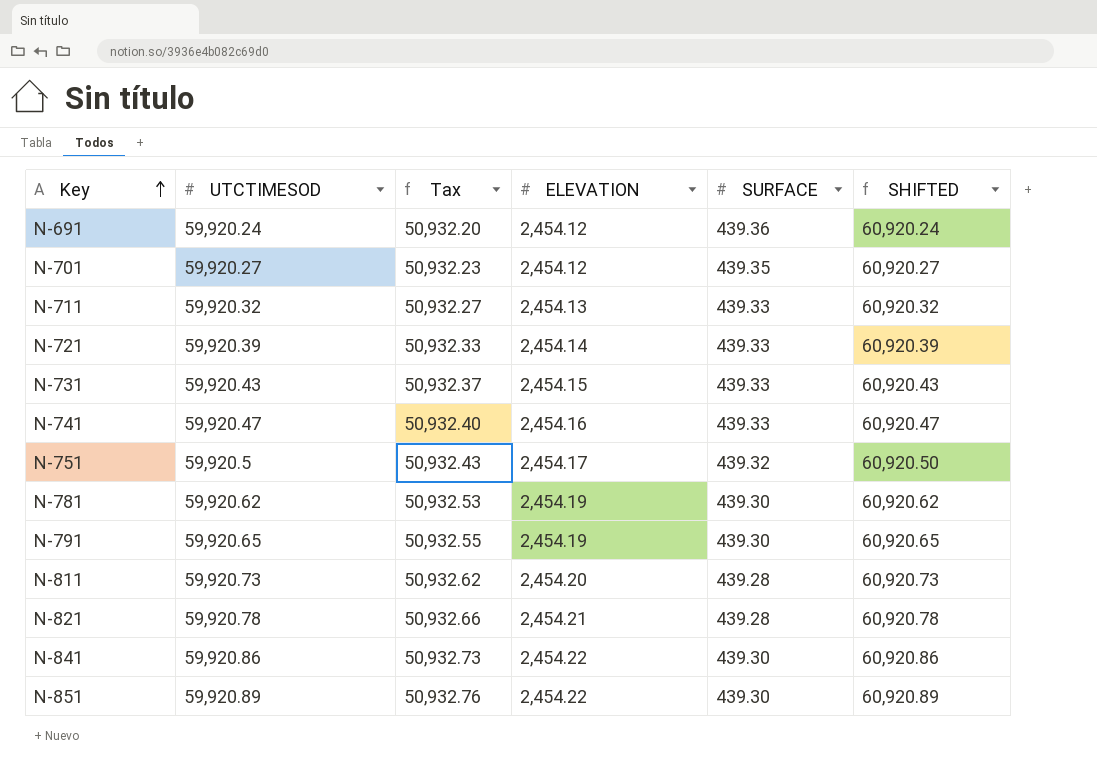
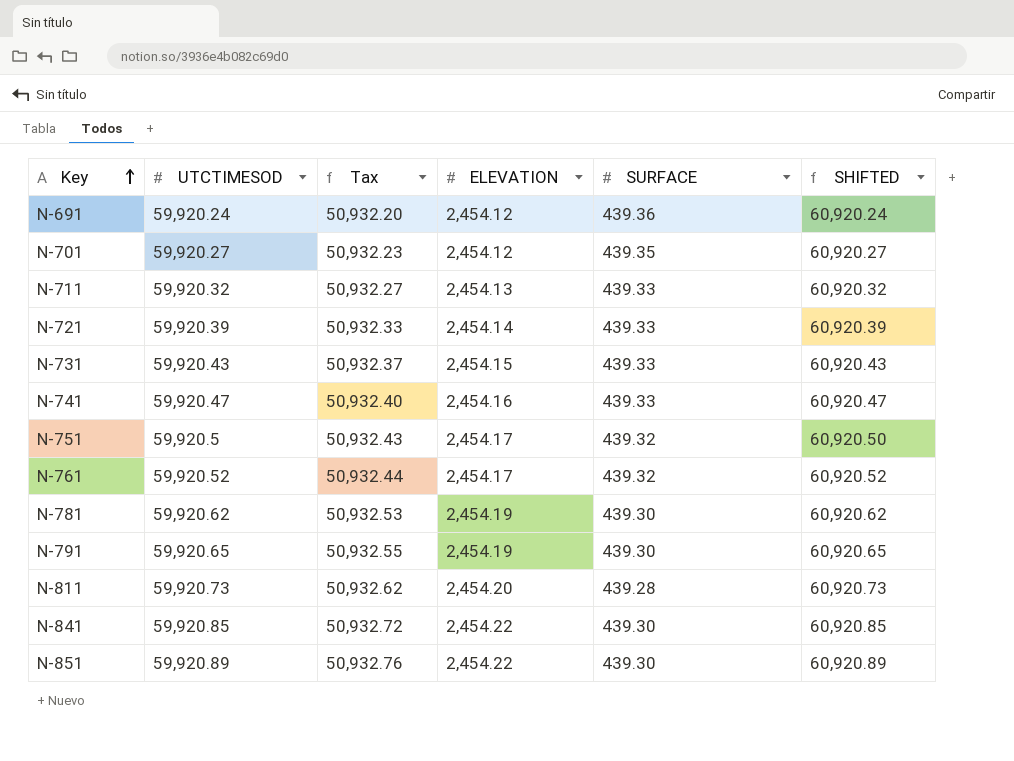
row N-821: 59,920.78 | 50,932.66 | 2,454.21 | 439.28 | 60,920.78 -> none
row N-761: none -> 59,920.52 | 50,932.44 | 2,454.17 | 439.32 | 60,920.52
N-841 | UTCTIMESOD: 59,920.86 -> 59,920.85
N-841 | Tax: 50,932.73 -> 50,932.72
N-841 | SHIFTED: 60,920.86 -> 60,920.85

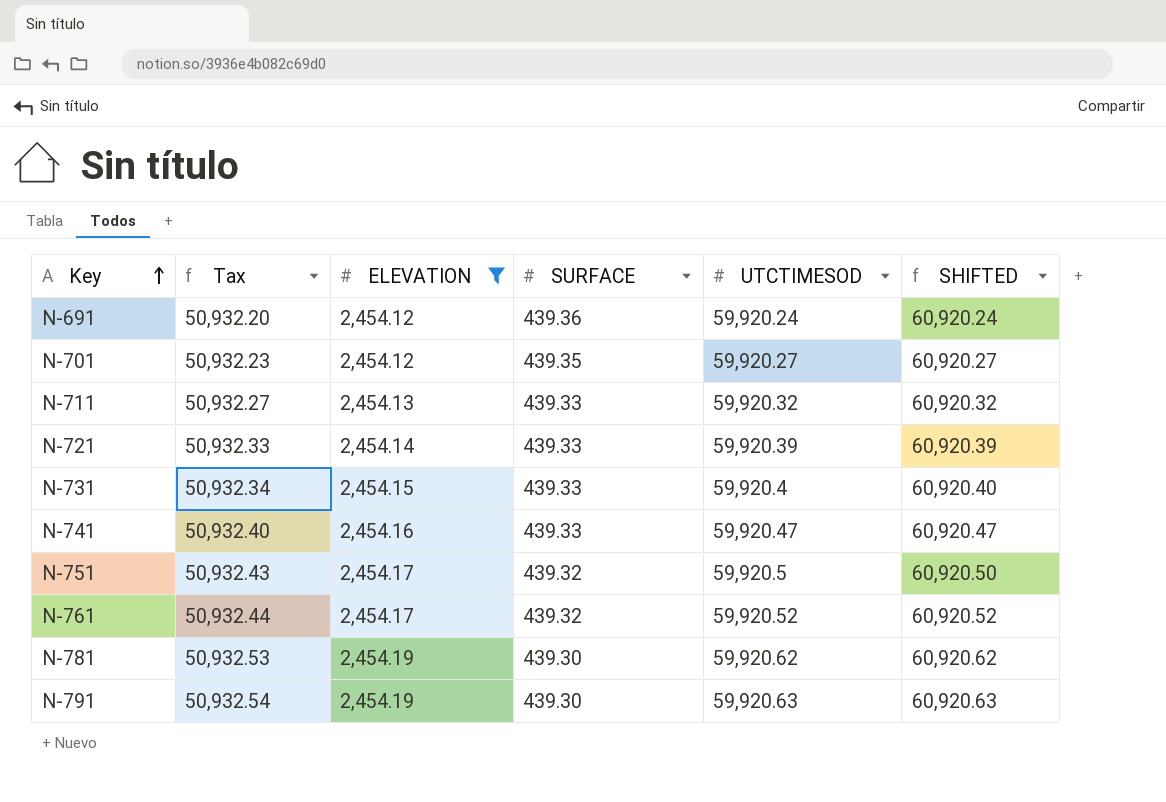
filter: none -> ELEVATION <= 2,454.19
column UTCTIMESOD | position: 2 -> 5
N-731 | Tax: 50,932.37 -> 50,932.34
N-731 | UTCTIMESOD: 59,920.43 -> 59,920.4
N-731 | SHIFTED: 60,920.43 -> 60,920.40
N-791 | Tax: 50,932.55 -> 50,932.54
N-791 | UTCTIMESOD: 59,920.65 -> 59,920.63
N-791 | SHIFTED: 60,920.65 -> 60,920.63

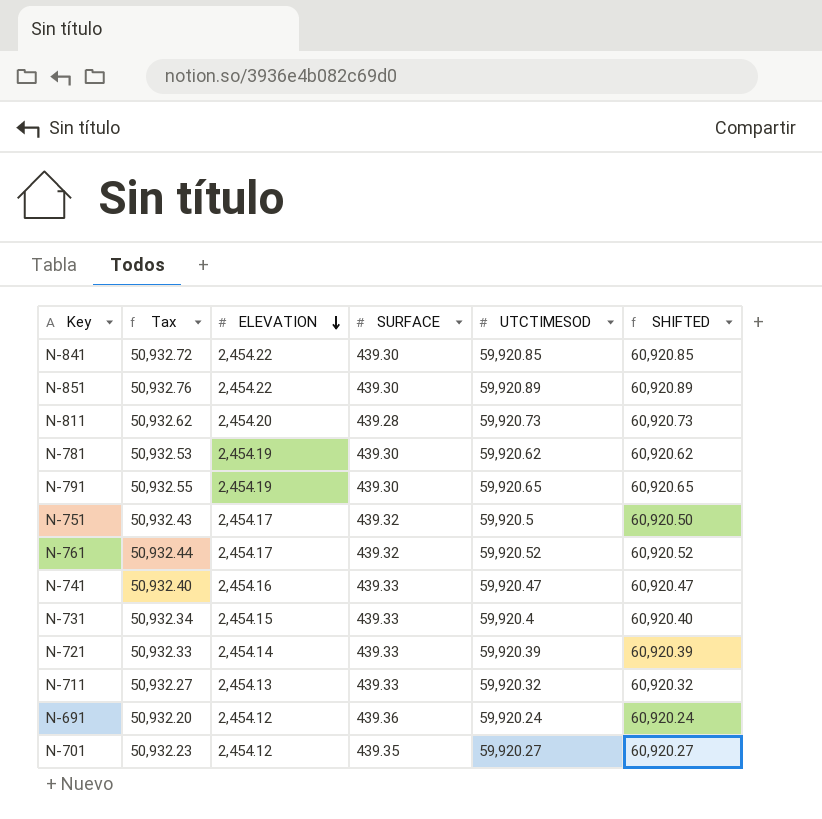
filter: ELEVATION <= 2,454.19 -> none
row order: Key ascending -> ELEVATION descending
N-791 | Tax: 50,932.54 -> 50,932.55
N-791 | UTCTIMESOD: 59,920.63 -> 59,920.65
N-791 | SHIFTED: 60,920.63 -> 60,920.65

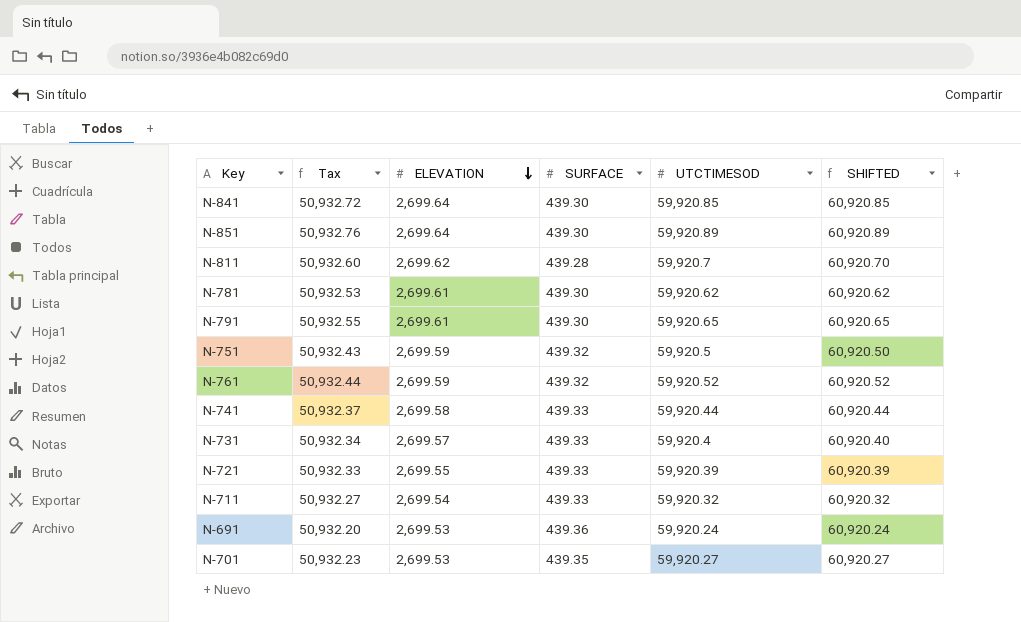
N-841 | ELEVATION: 2,454.22 -> 2,699.64
N-851 | ELEVATION: 2,454.22 -> 2,699.64
N-811 | Tax: 50,932.62 -> 50,932.60
N-811 | ELEVATION: 2,454.20 -> 2,699.62
N-811 | UTCTIMESOD: 59,920.73 -> 59,920.7
N-811 | SHIFTED: 60,920.73 -> 60,920.70
N-781 | ELEVATION: 2,454.19 -> 2,699.61
N-791 | ELEVATION: 2,454.19 -> 2,699.61
N-751 | ELEVATION: 2,454.17 -> 2,699.59
N-761 | ELEVATION: 2,454.17 -> 2,699.59
N-741 | Tax: 50,932.40 -> 50,932.37
N-741 | ELEVATION: 2,454.16 -> 2,699.58
N-741 | UTCTIMESOD: 59,920.47 -> 59,920.44
N-741 | SHIFTED: 60,920.47 -> 60,920.44
N-731 | ELEVATION: 2,454.15 -> 2,699.57
N-721 | ELEVATION: 2,454.14 -> 2,699.55
N-711 | ELEVATION: 2,454.13 -> 2,699.54
N-691 | ELEVATION: 2,454.12 -> 2,699.53
N-701 | ELEVATION: 2,454.12 -> 2,699.53

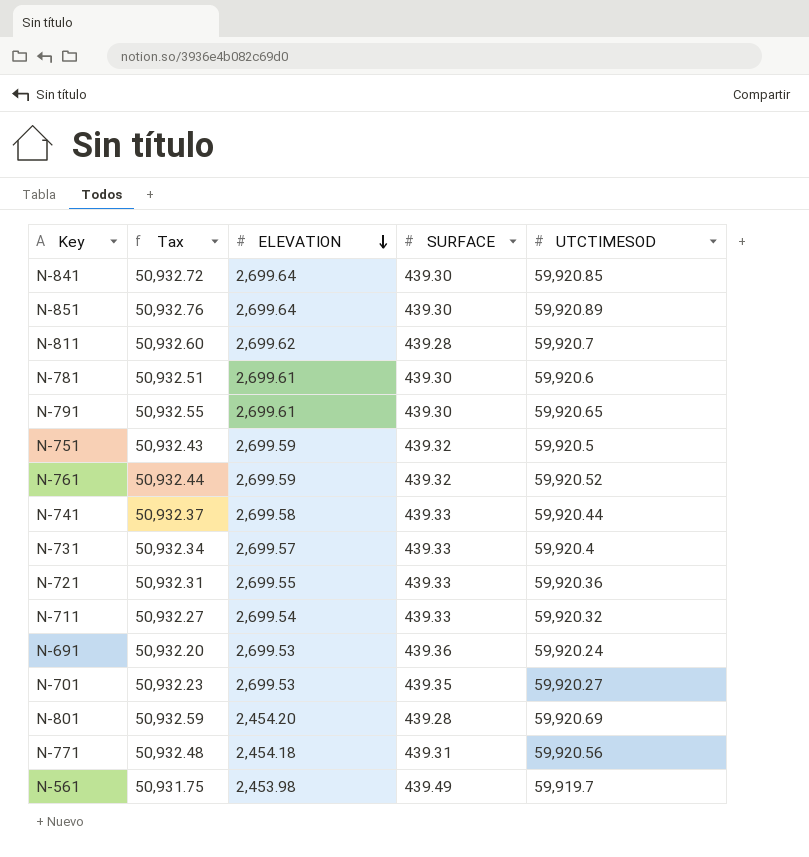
column SHIFTED | formula: [UTCTIMESOD] + 1000 -> none
N-781 | Tax: 50,932.53 -> 50,932.51
N-781 | UTCTIMESOD: 59,920.62 -> 59,920.6
N-721 | Tax: 50,932.33 -> 50,932.31
N-721 | UTCTIMESOD: 59,920.39 -> 59,920.36
row N-801: none -> 50,932.59 | 2,454.20 | 439.28 | 59,920.69
row N-771: none -> 50,932.48 | 2,454.18 | 439.31 | 59,920.56
row N-561: none -> 50,931.75 | 2,453.98 | 439.49 | 59,919.7

